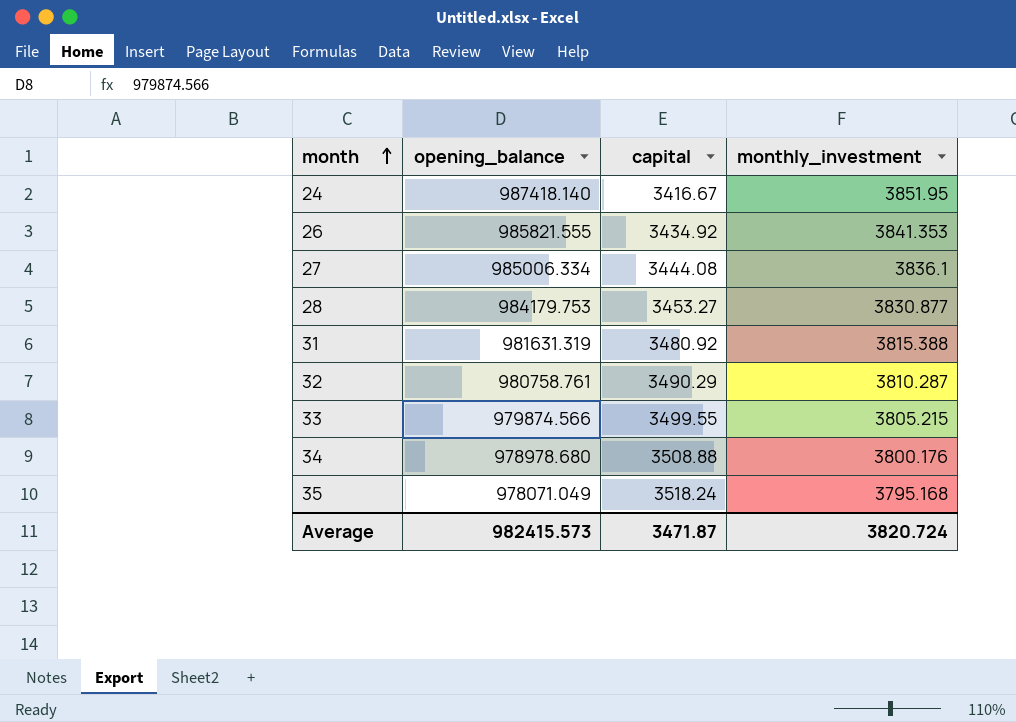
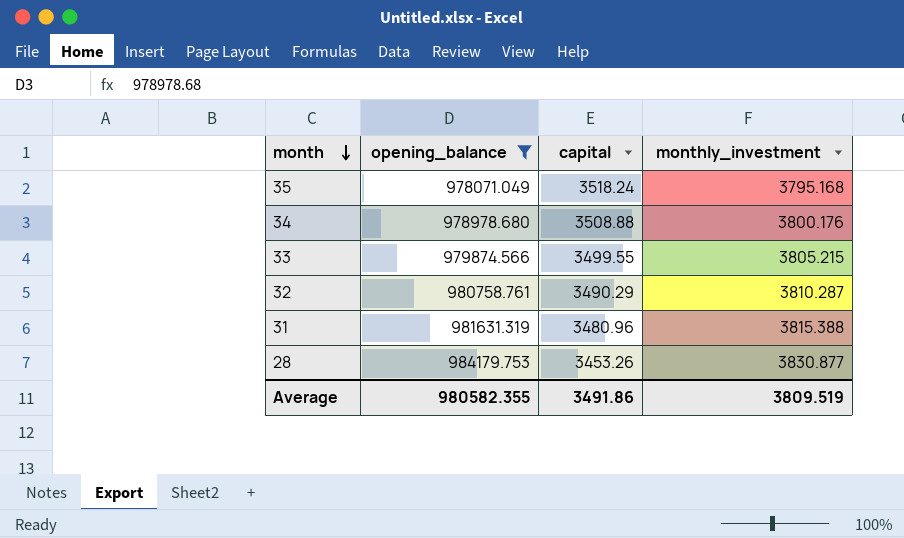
filter: none -> opening_balance <= 984179.753
row order: month ascending -> month descending
31 | capital: 3480.92 -> 3480.96
28 | capital: 3453.27 -> 3453.26
Average | opening_balance: 982415.573 -> 980582.355
Average | capital: 3471.87 -> 3491.86
Average | monthly_investment: 3820.724 -> 3809.519

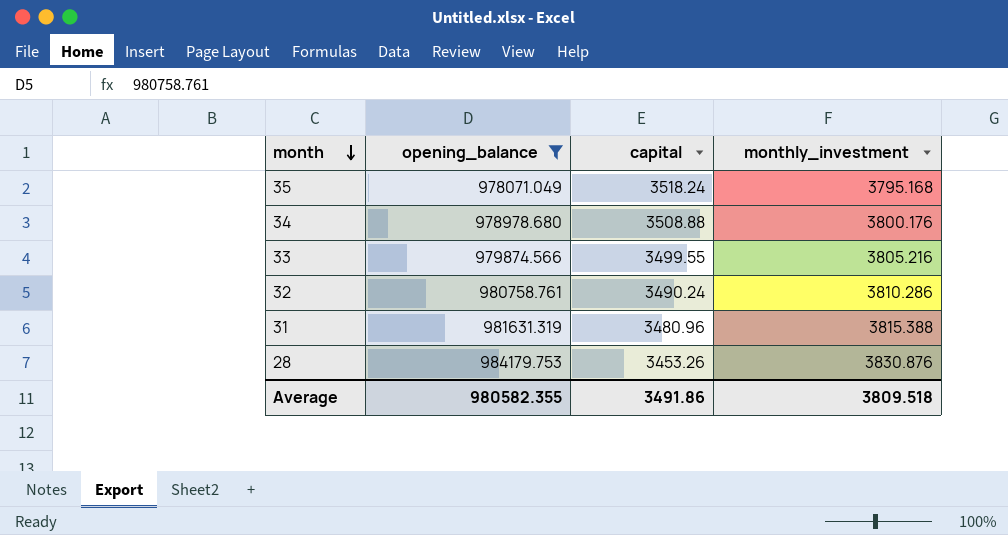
33 | monthly_investment: 3805.215 -> 3805.216
32 | capital: 3490.29 -> 3490.24
32 | monthly_investment: 3810.287 -> 3810.286
28 | monthly_investment: 3830.877 -> 3830.876
Average | monthly_investment: 3809.519 -> 3809.518

